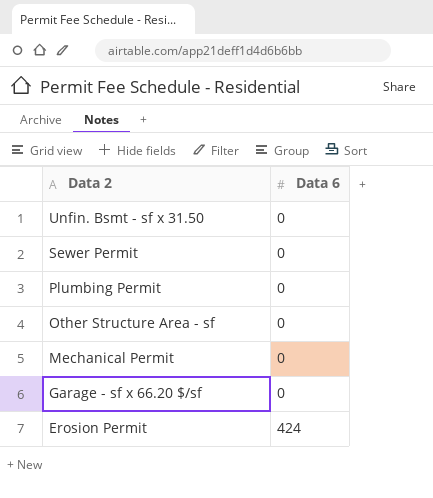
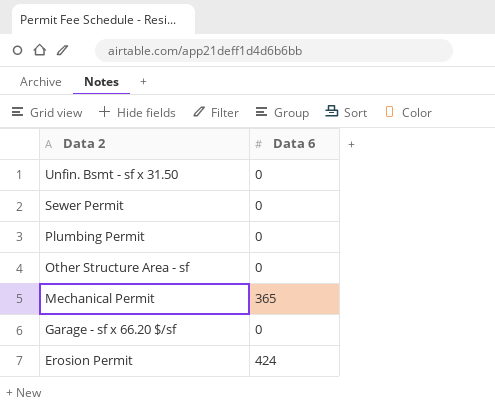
Mechanical Permit | Data 6: 0 -> 365

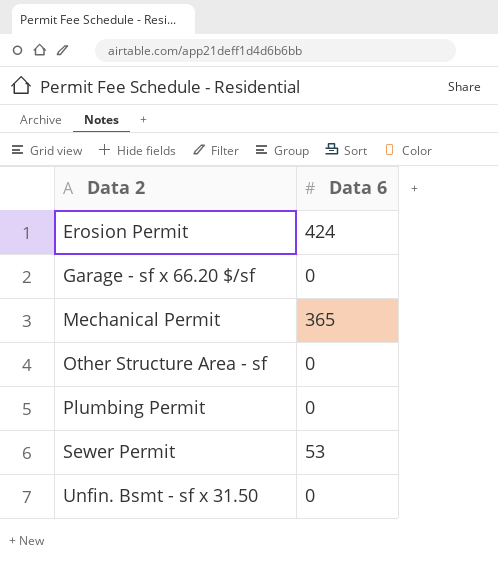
row order: Data 2 descending -> Data 2 ascending
Sewer Permit | Data 6: 0 -> 53

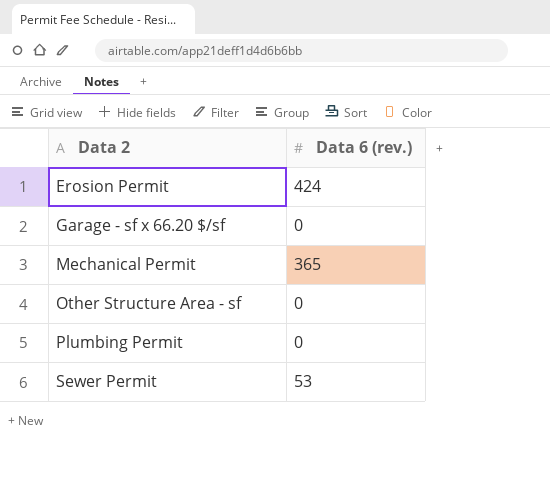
column name: Data 6 -> Data 6 (rev.)
row Unfin. Bsmt - sf x 31.50: 0 -> none

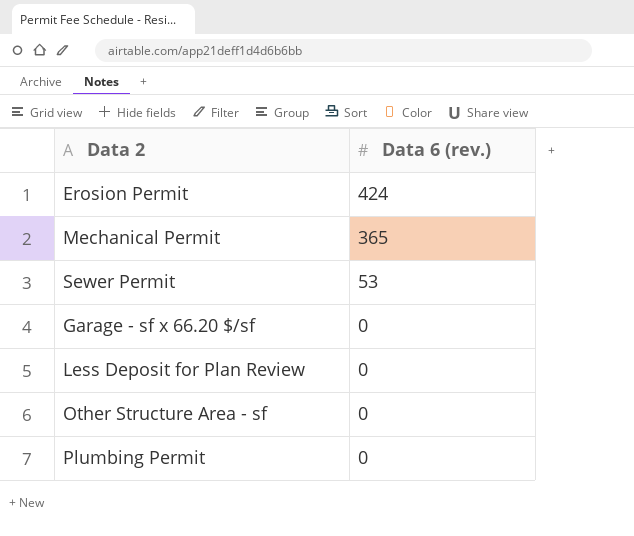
row order: Data 2 ascending -> Data 6 (rev.) descending
row Less Deposit for Plan Review: none -> 0

